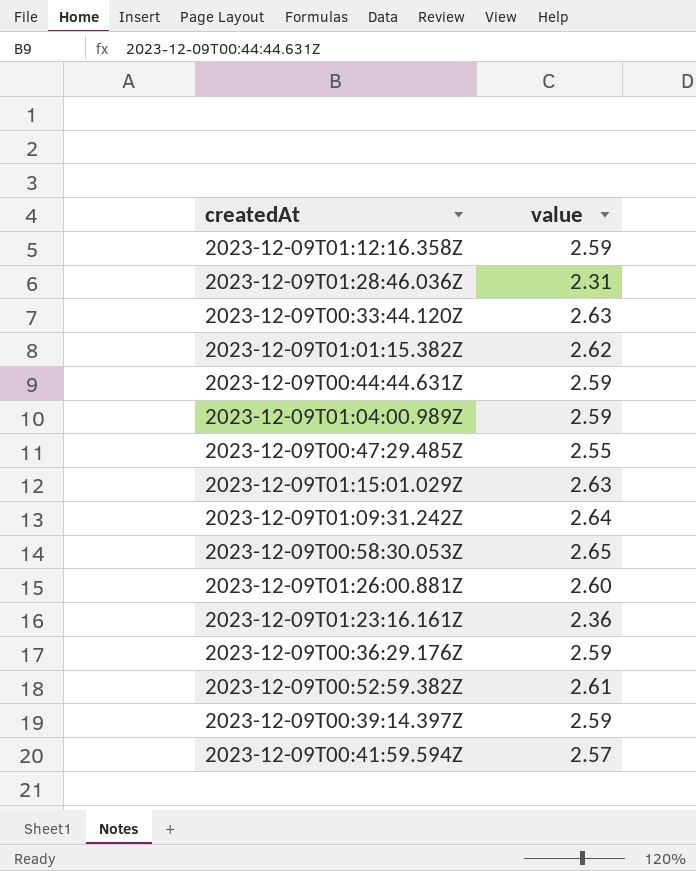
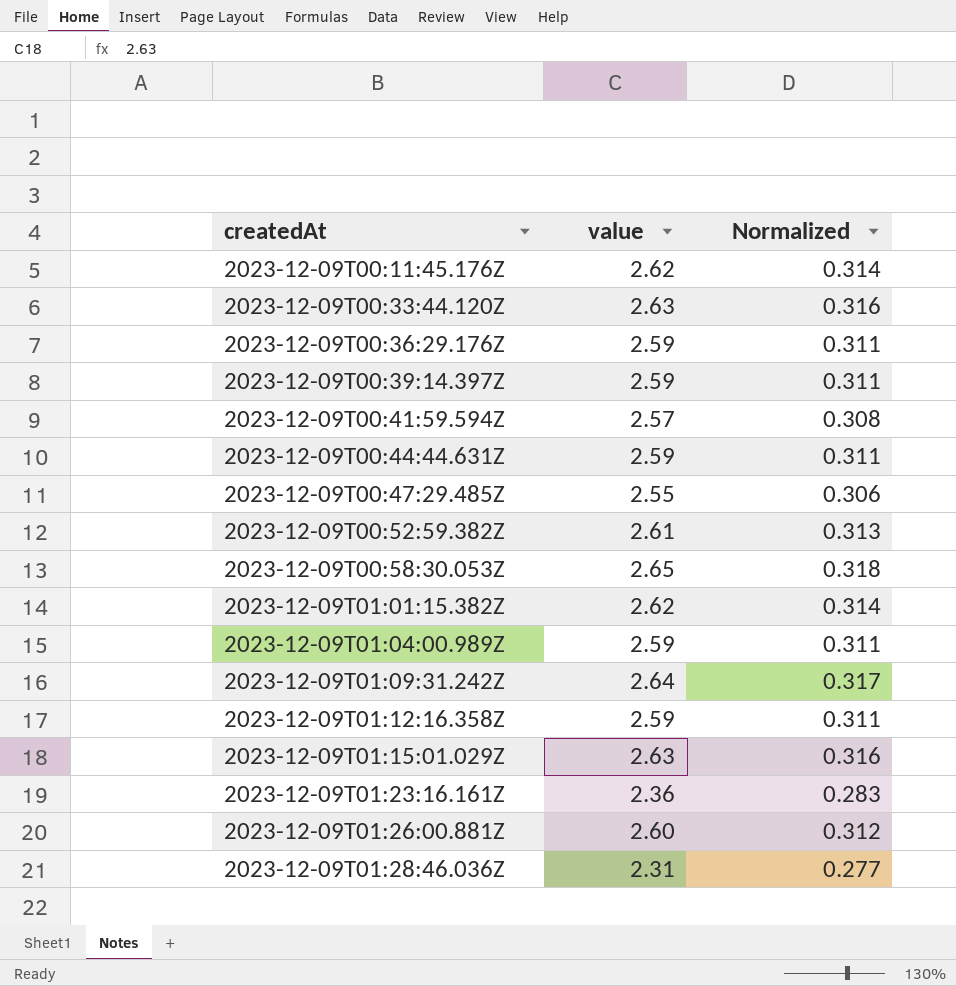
row order: none -> createdAt ascending
column Normalized | formula: none -> [value] * 0.12
row 2023-12-09T00:11:45.176Z: none -> 2.62 | 0.314

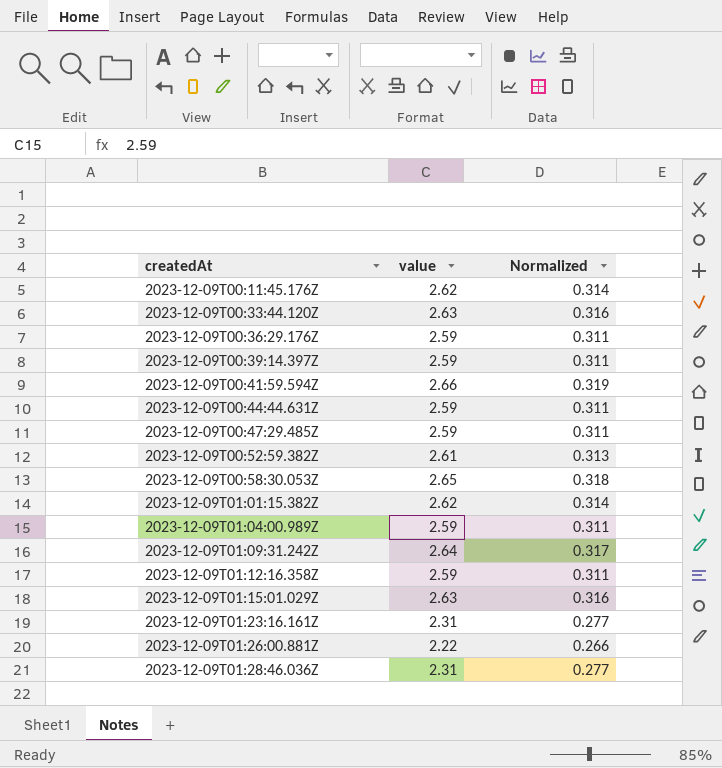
2023-12-09T00:41:59.594Z | value: 2.57 -> 2.66
2023-12-09T00:41:59.594Z | Normalized: 0.308 -> 0.319
2023-12-09T00:47:29.485Z | value: 2.55 -> 2.59
2023-12-09T00:47:29.485Z | Normalized: 0.306 -> 0.311
2023-12-09T01:23:16.161Z | value: 2.36 -> 2.31
2023-12-09T01:23:16.161Z | Normalized: 0.283 -> 0.277
2023-12-09T01:26:00.881Z | value: 2.60 -> 2.22
2023-12-09T01:26:00.881Z | Normalized: 0.312 -> 0.266

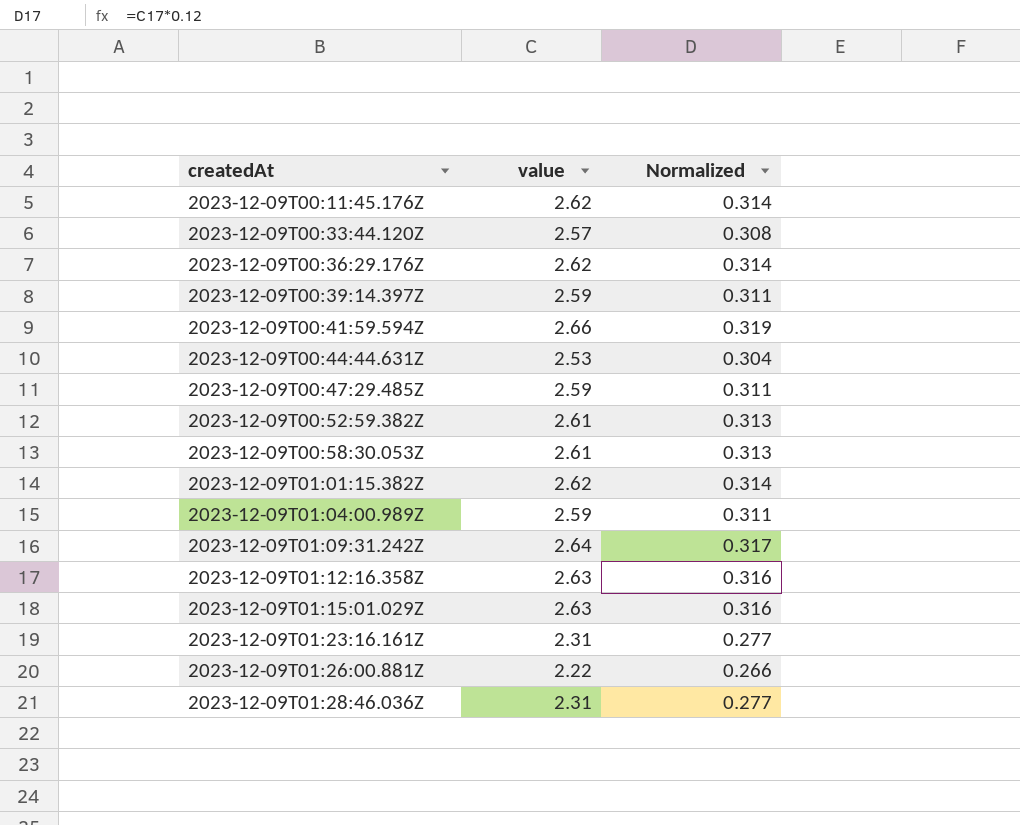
2023-12-09T00:33:44.120Z | value: 2.63 -> 2.57
2023-12-09T00:33:44.120Z | Normalized: 0.316 -> 0.308
2023-12-09T00:36:29.176Z | value: 2.59 -> 2.62
2023-12-09T00:36:29.176Z | Normalized: 0.311 -> 0.314
2023-12-09T00:44:44.631Z | value: 2.59 -> 2.53
2023-12-09T00:44:44.631Z | Normalized: 0.311 -> 0.304
2023-12-09T00:58:30.053Z | value: 2.65 -> 2.61
2023-12-09T00:58:30.053Z | Normalized: 0.318 -> 0.313
2023-12-09T01:12:16.358Z | value: 2.59 -> 2.63
2023-12-09T01:12:16.358Z | Normalized: 0.311 -> 0.316

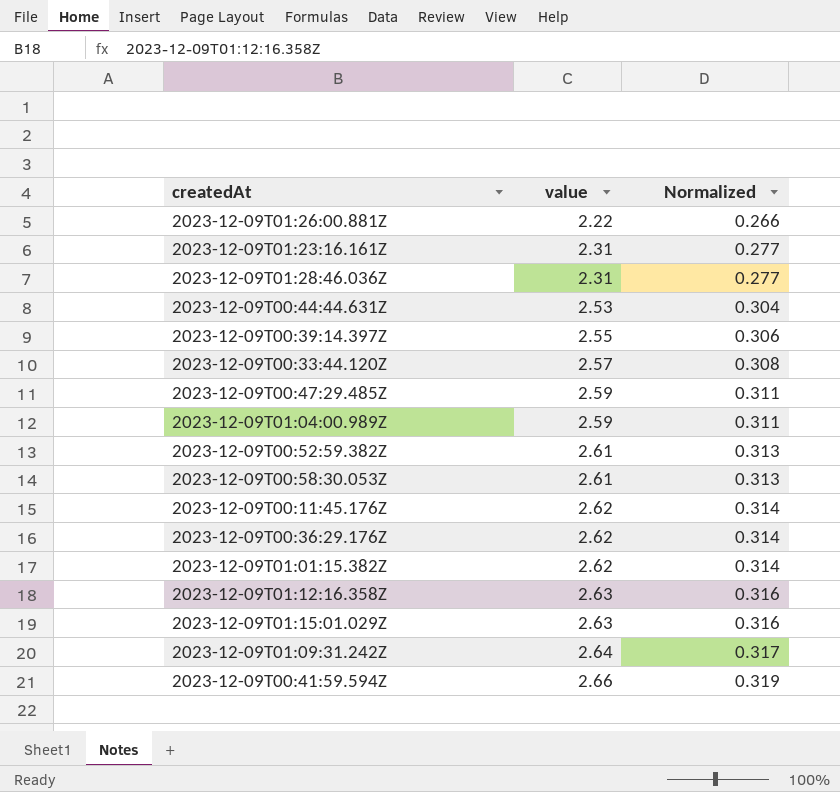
row order: createdAt ascending -> value ascending
2023-12-09T00:39:14.397Z | value: 2.59 -> 2.55
2023-12-09T00:39:14.397Z | Normalized: 0.311 -> 0.306

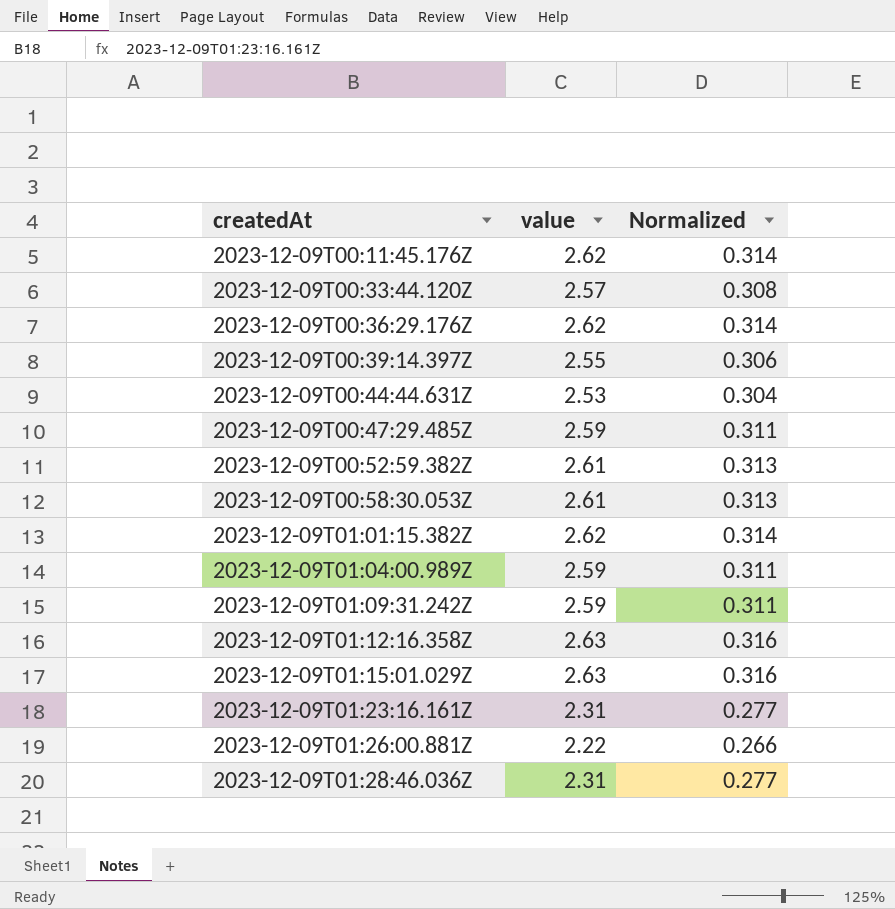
row order: value ascending -> createdAt ascending
row 2023-12-09T00:41:59.594Z: 2.66 | 0.319 -> none
2023-12-09T01:09:31.242Z | value: 2.64 -> 2.59
2023-12-09T01:09:31.242Z | Normalized: 0.317 -> 0.311

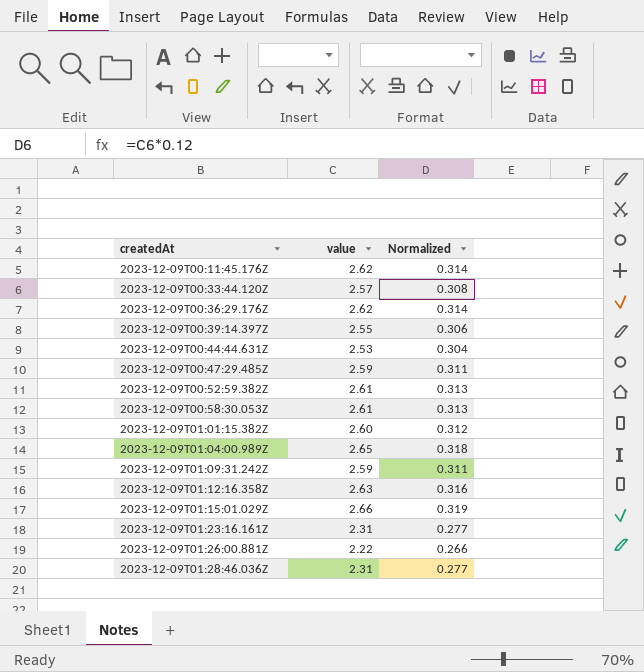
2023-12-09T01:01:15.382Z | value: 2.62 -> 2.60
2023-12-09T01:01:15.382Z | Normalized: 0.314 -> 0.312
2023-12-09T01:04:00.989Z | value: 2.59 -> 2.65
2023-12-09T01:04:00.989Z | Normalized: 0.311 -> 0.318
2023-12-09T01:15:01.029Z | value: 2.63 -> 2.66
2023-12-09T01:15:01.029Z | Normalized: 0.316 -> 0.319

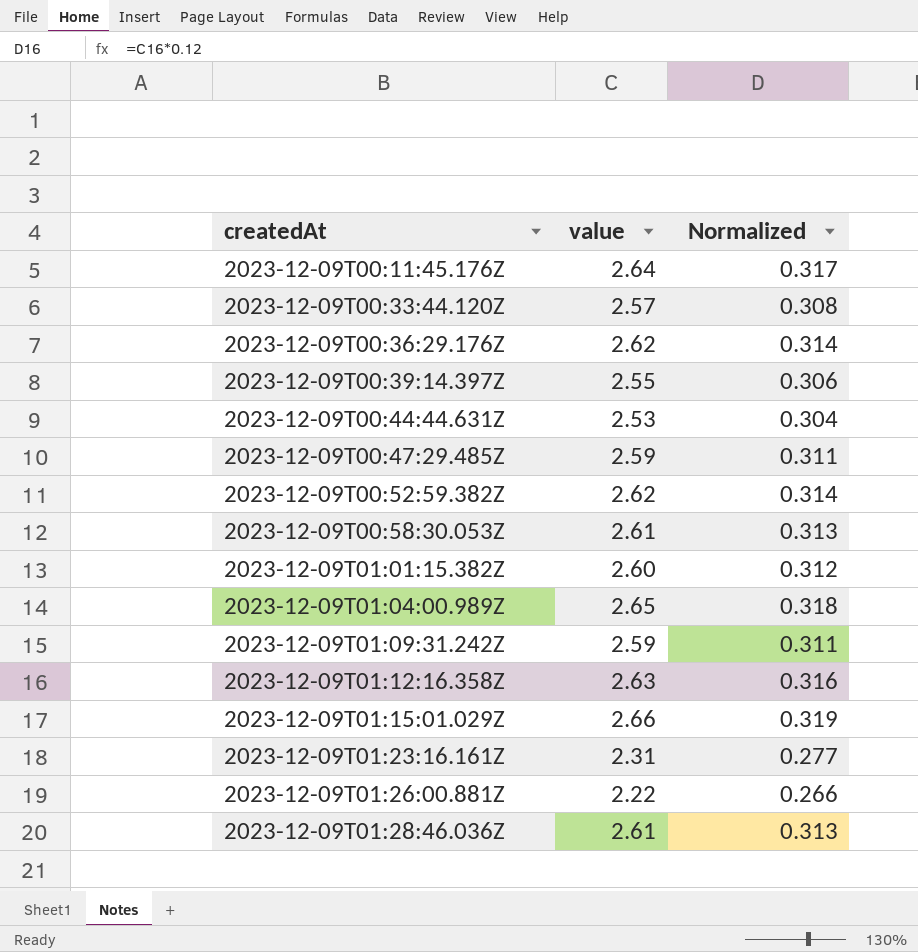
2023-12-09T00:11:45.176Z | value: 2.62 -> 2.64
2023-12-09T00:11:45.176Z | Normalized: 0.314 -> 0.317
2023-12-09T00:52:59.382Z | value: 2.61 -> 2.62
2023-12-09T00:52:59.382Z | Normalized: 0.313 -> 0.314
2023-12-09T01:28:46.036Z | value: 2.31 -> 2.61
2023-12-09T01:28:46.036Z | Normalized: 0.277 -> 0.313

